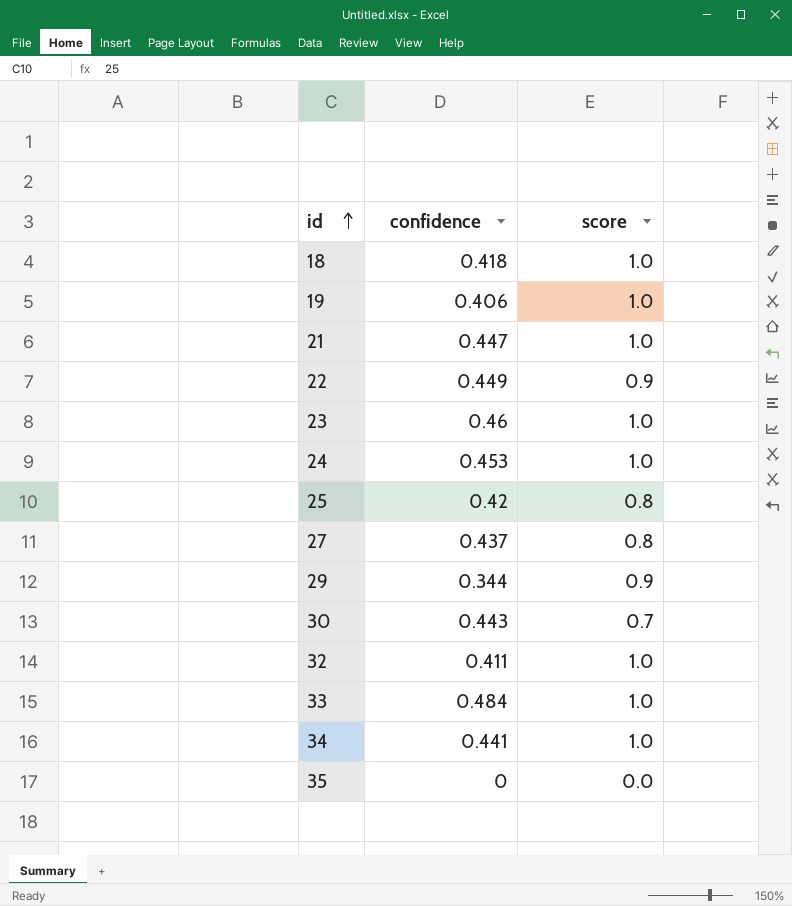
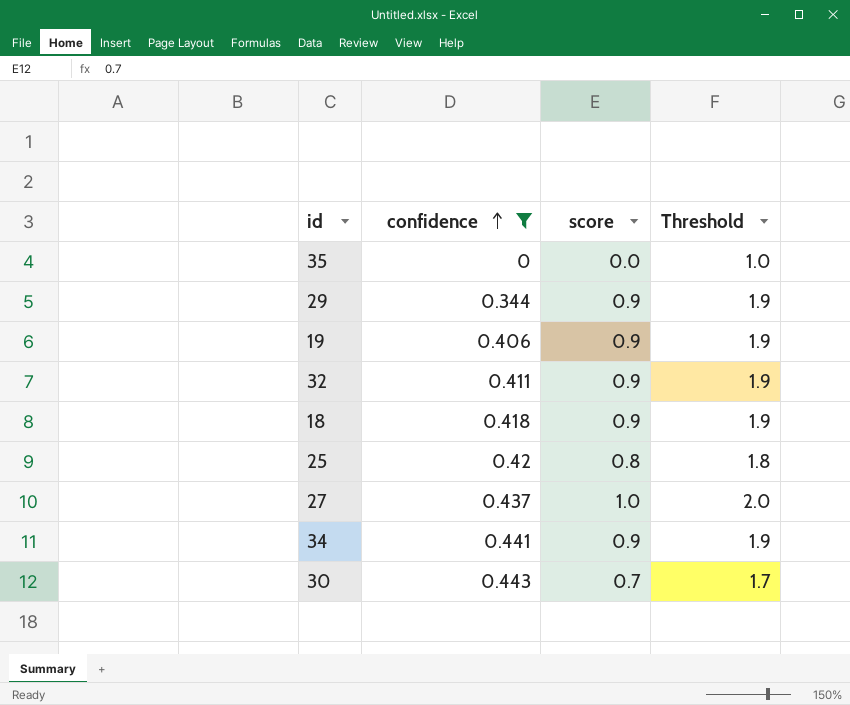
filter: none -> confidence <= 0.443
row order: id ascending -> confidence ascending
column Threshold | formula: none -> [score] + 1
19 | score: 1.0 -> 0.9
32 | score: 1.0 -> 0.9
18 | score: 1.0 -> 0.9
27 | score: 0.8 -> 1.0
34 | score: 1.0 -> 0.9

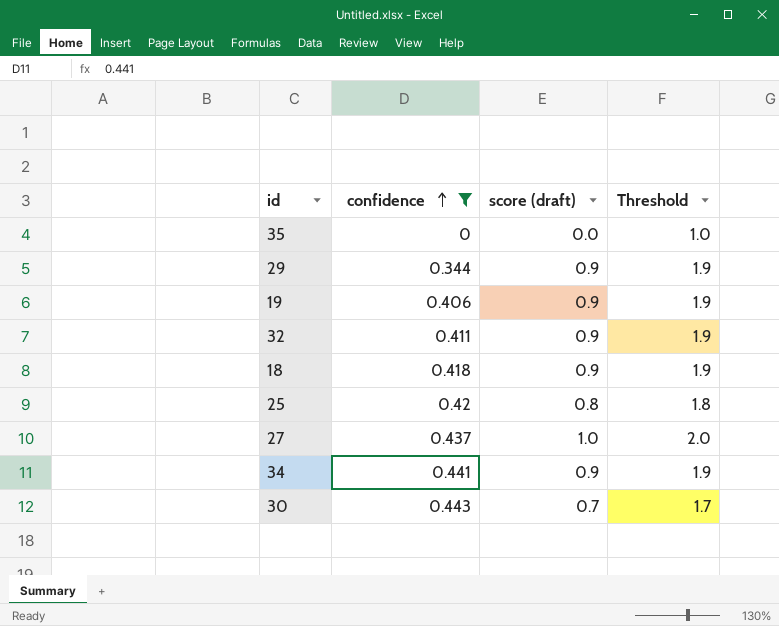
column name: score -> score (draft)

